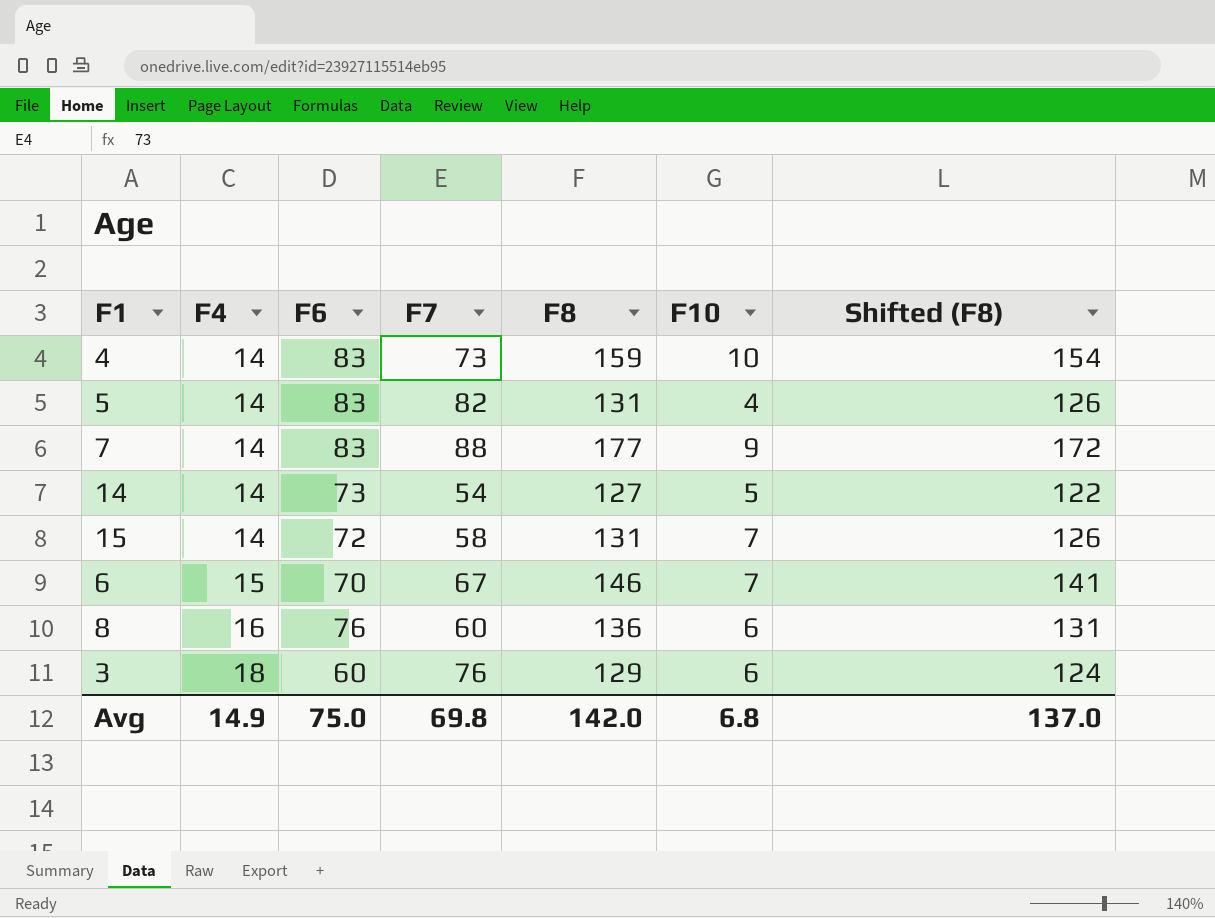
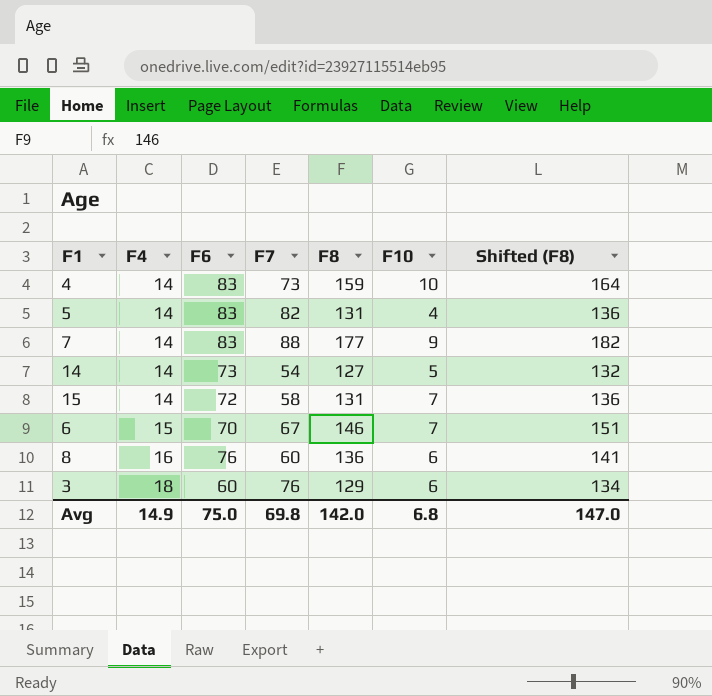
column Shifted (F8) | formula: [F8] - 5 -> [F8] + 5
Avg | Shifted (F8): 137.0 -> 147.0

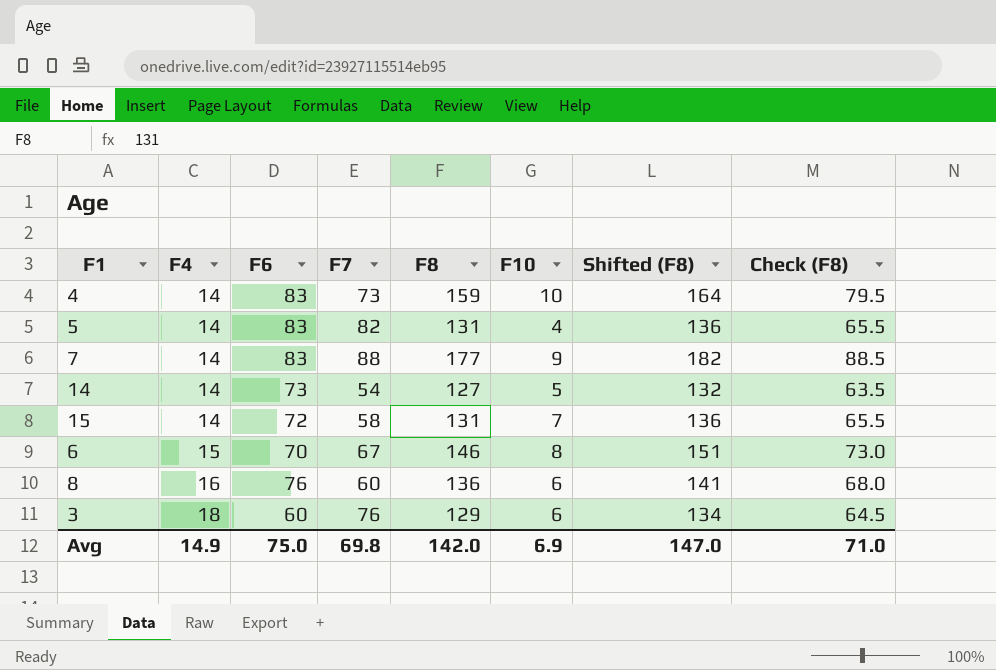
column Check (F8) | formula: none -> [F8] * 0.5
6 | F10: 7 -> 8
Avg | F10: 6.8 -> 6.9

